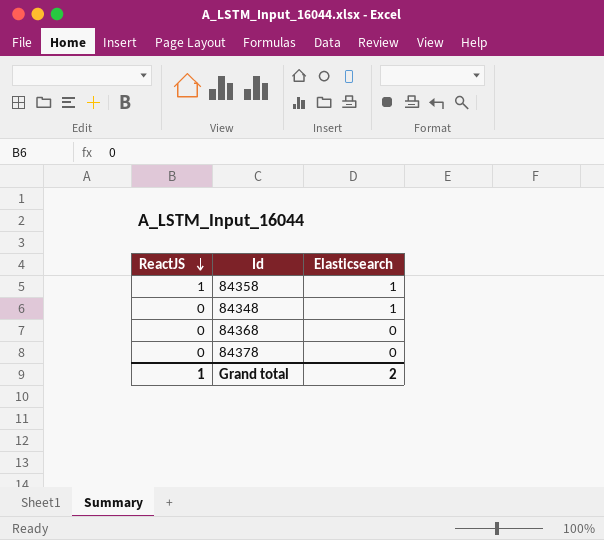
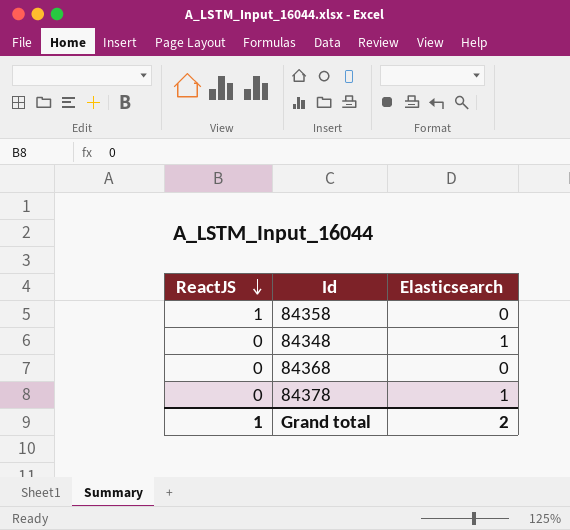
84358 | Elasticsearch: 1 -> 0
84378 | Elasticsearch: 0 -> 1

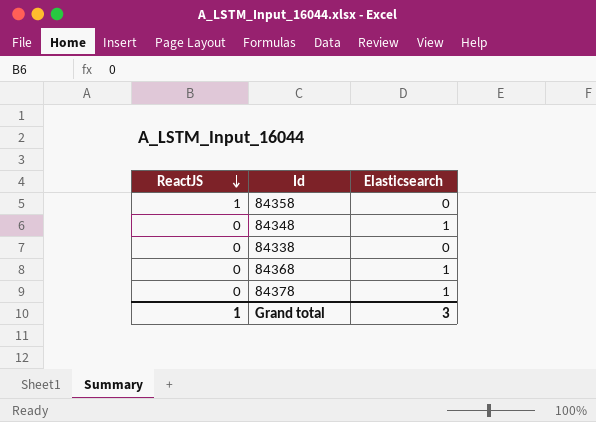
row 84338: none -> 0 | 0
84368 | Elasticsearch: 0 -> 1
Grand total | Elasticsearch: 2 -> 3

